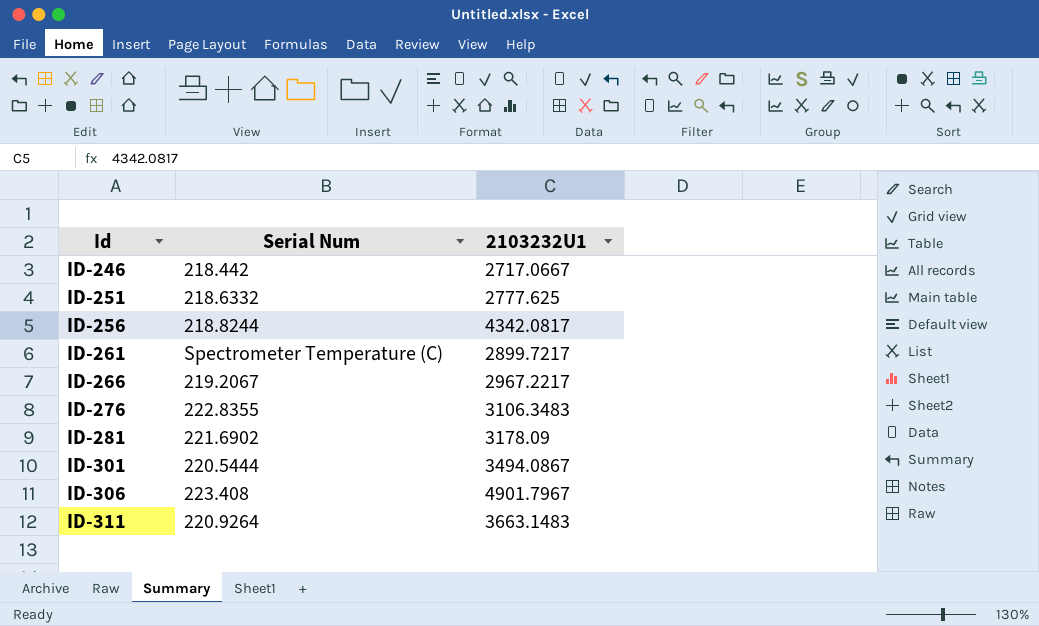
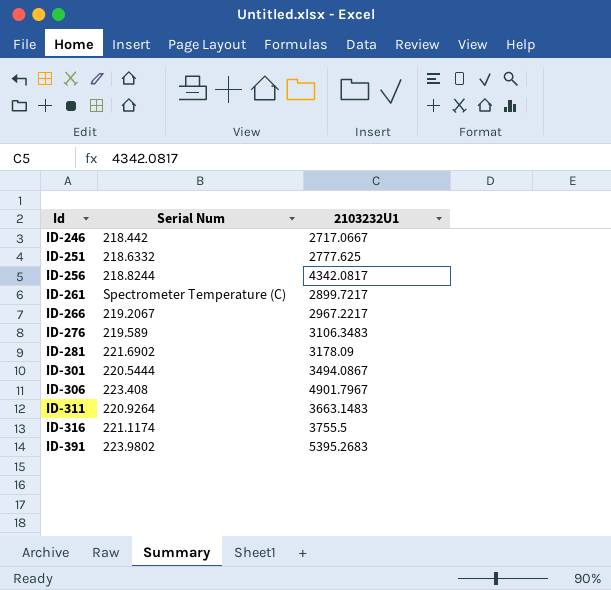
ID-276 | Serial Num: 222.8355 -> 219.589
row ID-316: none -> 221.1174 | 3755.5
row ID-391: none -> 223.9802 | 5395.2683

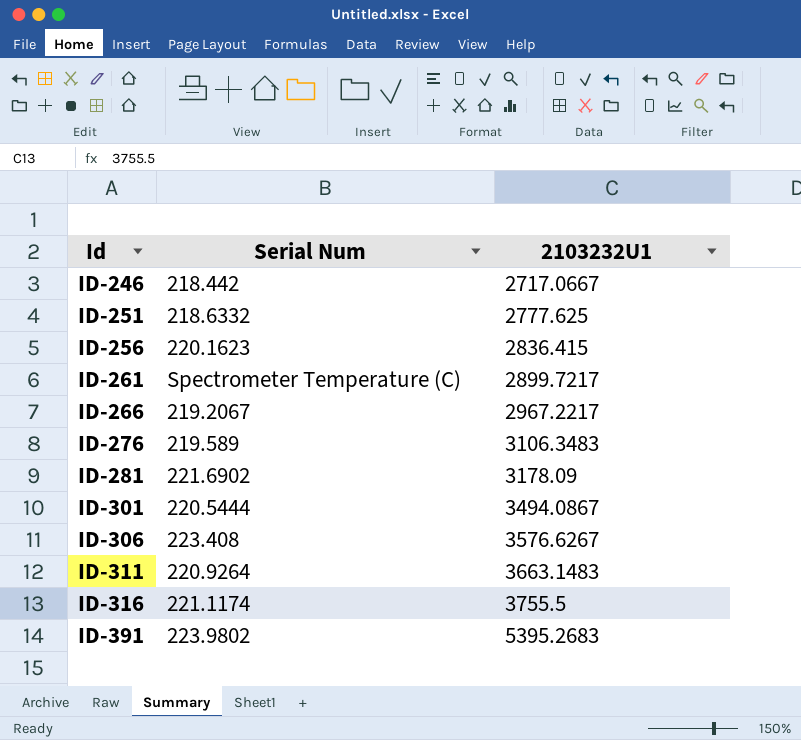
ID-256 | Serial Num: 218.8244 -> 220.1623
ID-256 | 2103232U1: 4342.0817 -> 2836.415
ID-306 | 2103232U1: 4901.7967 -> 3576.6267

